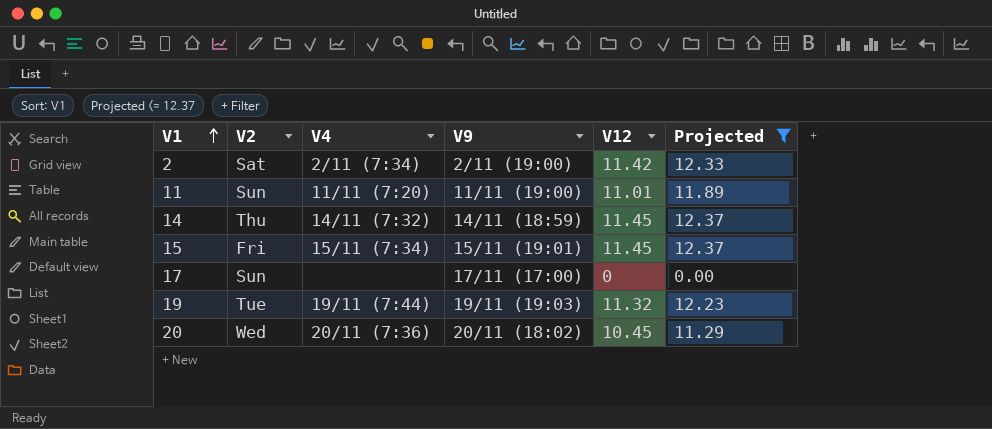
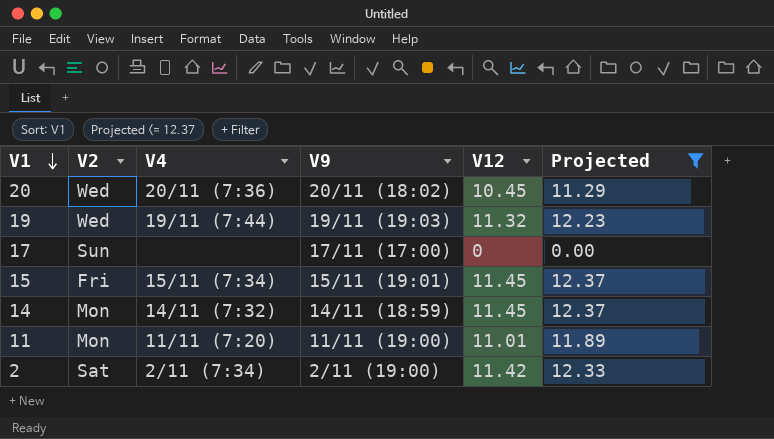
row order: V1 ascending -> V1 descending
19 | V2: Tue -> Wed
14 | V2: Thu -> Mon
11 | V2: Sun -> Mon

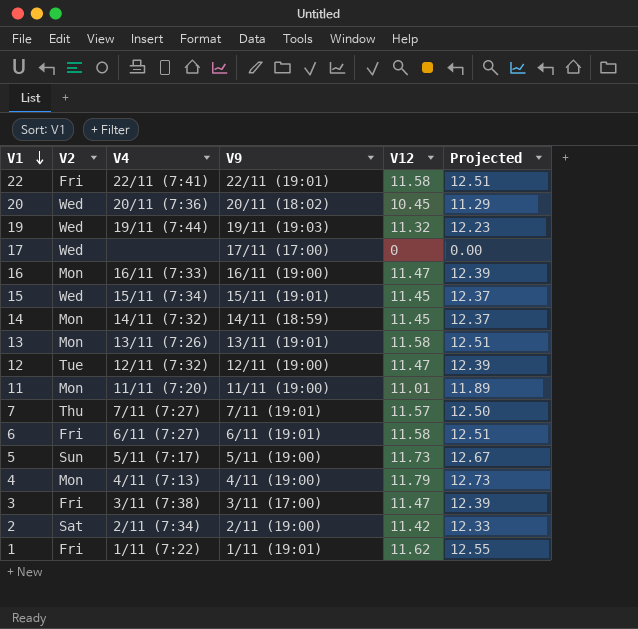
filter: Projected <= 12.37 -> none
17 | V2: Sun -> Wed
15 | V2: Fri -> Wed

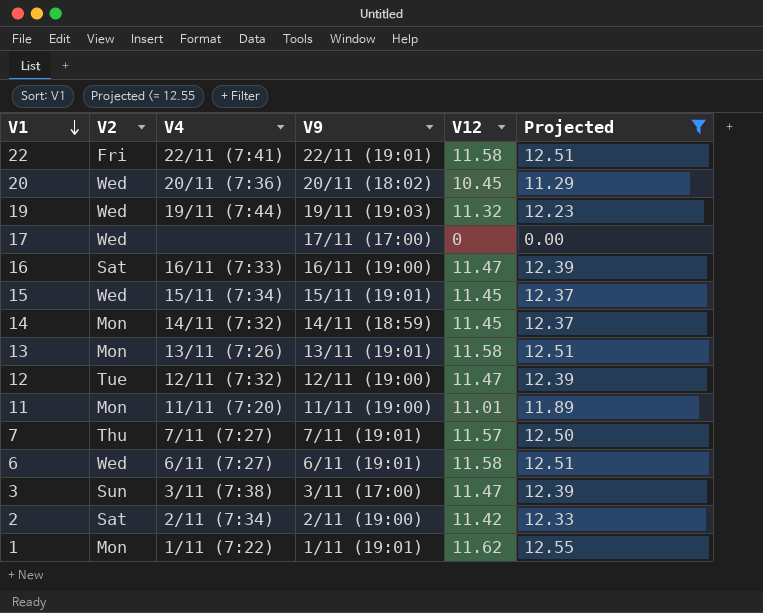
filter: none -> Projected <= 12.55
16 | V2: Mon -> Sat
6 | V2: Fri -> Wed
3 | V2: Fri -> Sun
1 | V2: Fri -> Mon

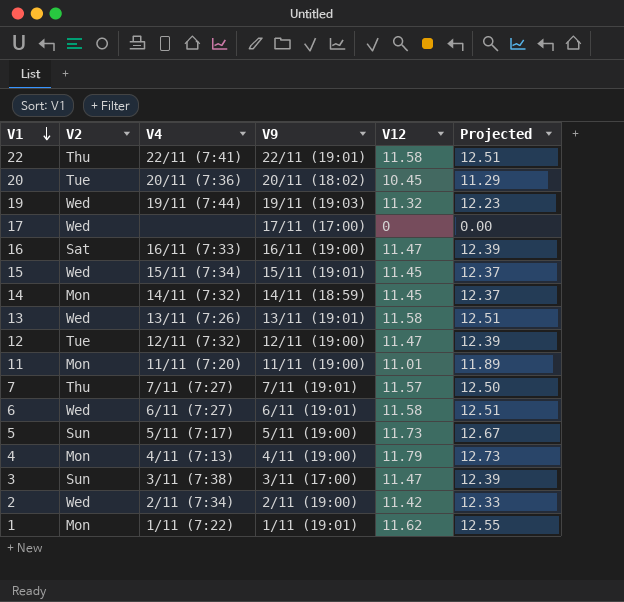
filter: Projected <= 12.55 -> none
22 | V2: Fri -> Thu
20 | V2: Wed -> Tue
13 | V2: Mon -> Wed
2 | V2: Sat -> Wed

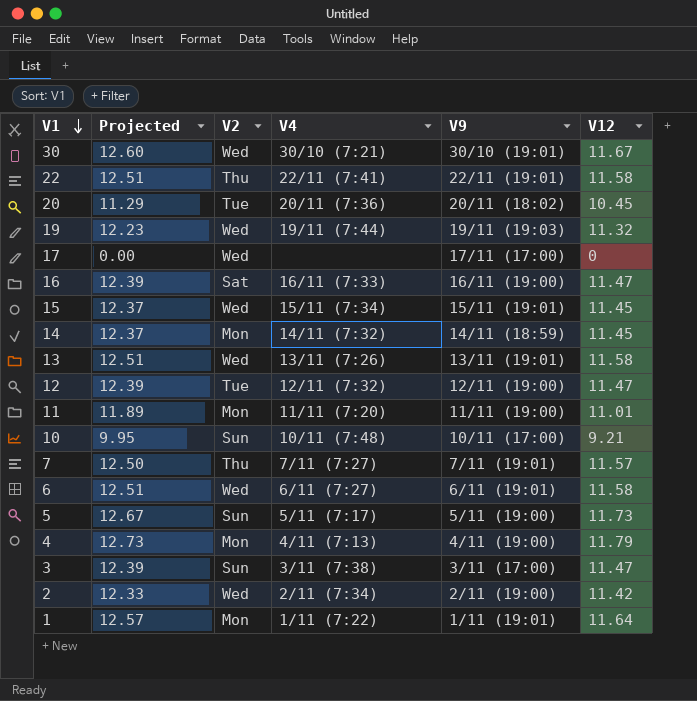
column Projected | position: 6 -> 2
row 30: none -> 12.60 | Wed | 30/10 (7:21) | 30/10 (19:01) | 11.67
row 10: none -> 9.95 | Sun | 10/11 (7:48) | 10/11 (17:00) | 9.21
1 | Projected: 12.55 -> 12.57
1 | V12: 11.62 -> 11.64

